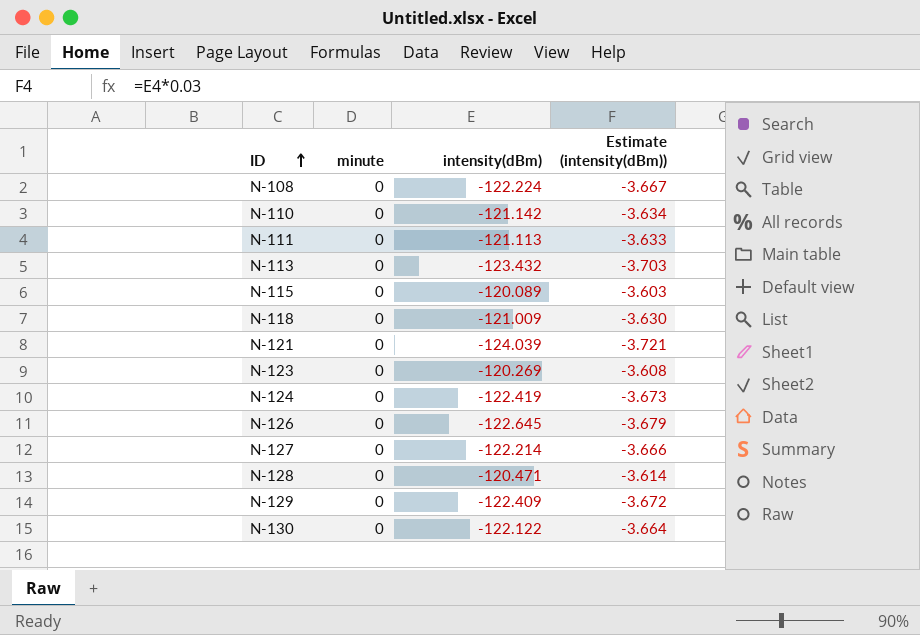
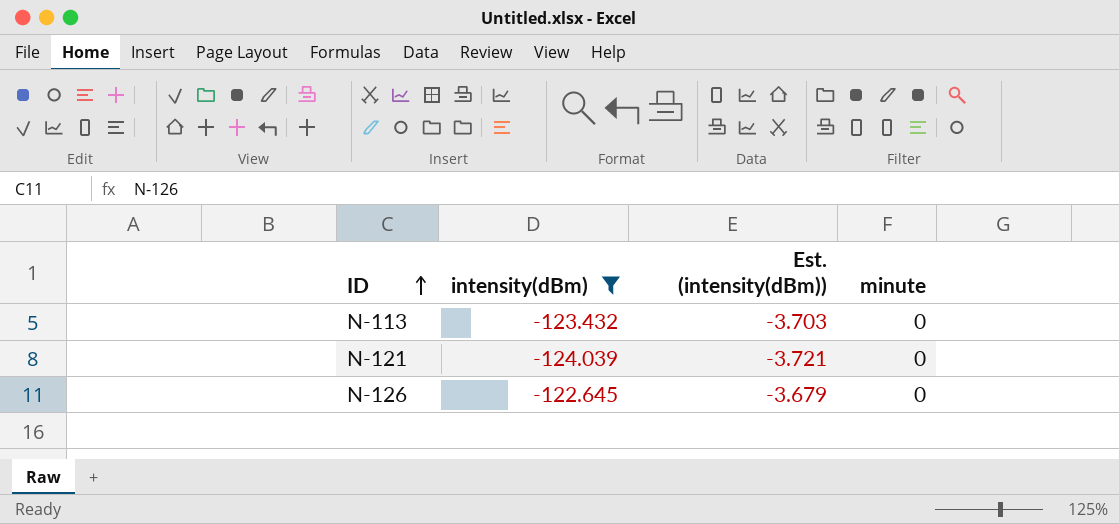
filter: none -> intensity(dBm) <= -122.645
column name: Estimate (intensity(dBm)) -> Est. (intensity(dBm))
column minute | position: 2 -> 4

